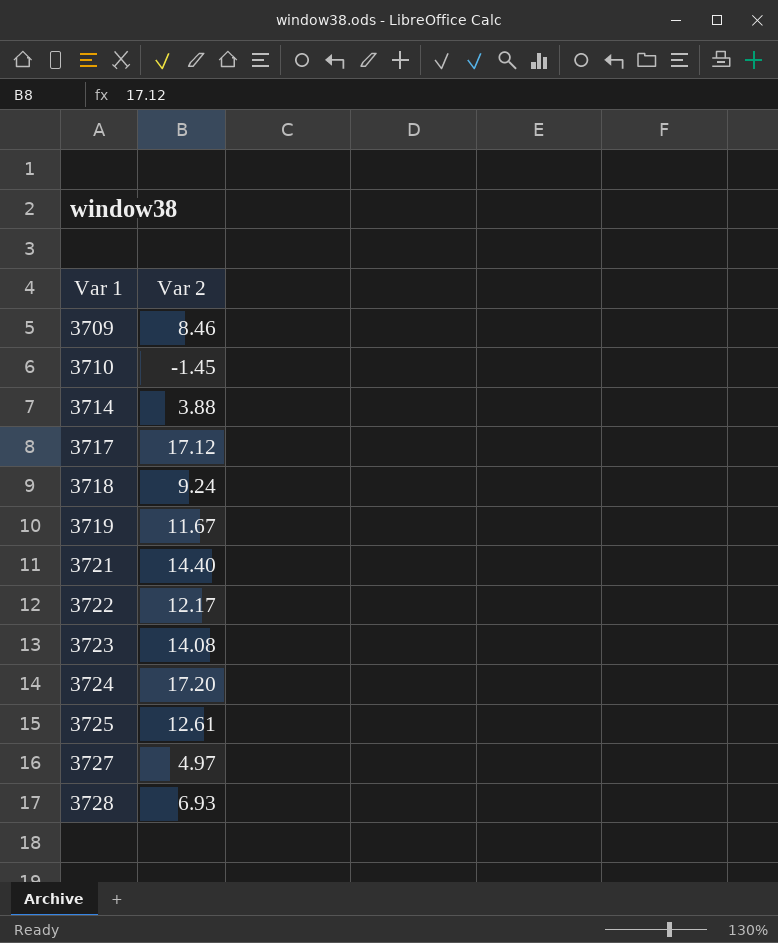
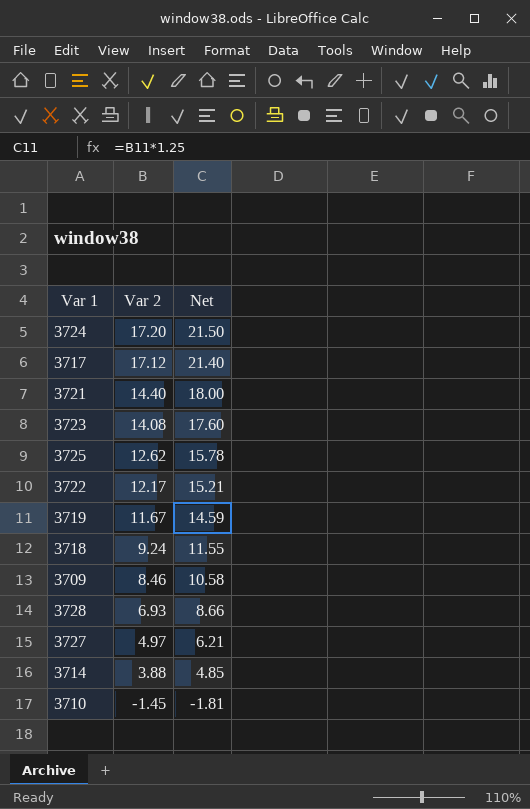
row order: Var 1 ascending -> Var 2 descending
column Net | formula: none -> [Var 2] * 1.25
3725 | Var 2: 12.61 -> 12.62

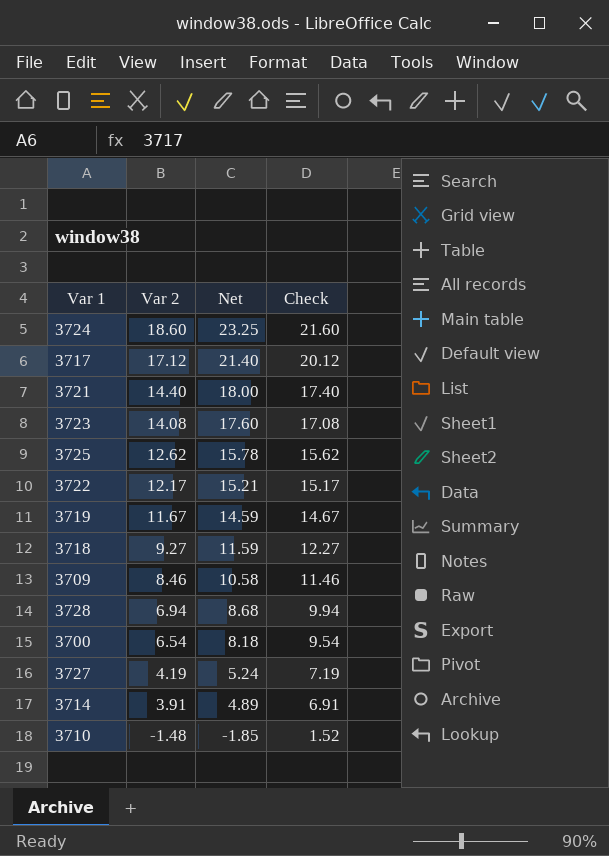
column Check | formula: none -> [Var 2] + 3
3724 | Var 2: 17.20 -> 18.60
3724 | Net: 21.50 -> 23.25
3718 | Var 2: 9.24 -> 9.27
3718 | Net: 11.55 -> 11.59
3728 | Var 2: 6.93 -> 6.94
3728 | Net: 8.66 -> 8.68
row 3700: none -> 6.54 | 8.18 | 9.54
3727 | Var 2: 4.97 -> 4.19
3727 | Net: 6.21 -> 5.24
3714 | Var 2: 3.88 -> 3.91
3714 | Net: 4.85 -> 4.89
3710 | Var 2: -1.45 -> -1.48
3710 | Net: -1.81 -> -1.85

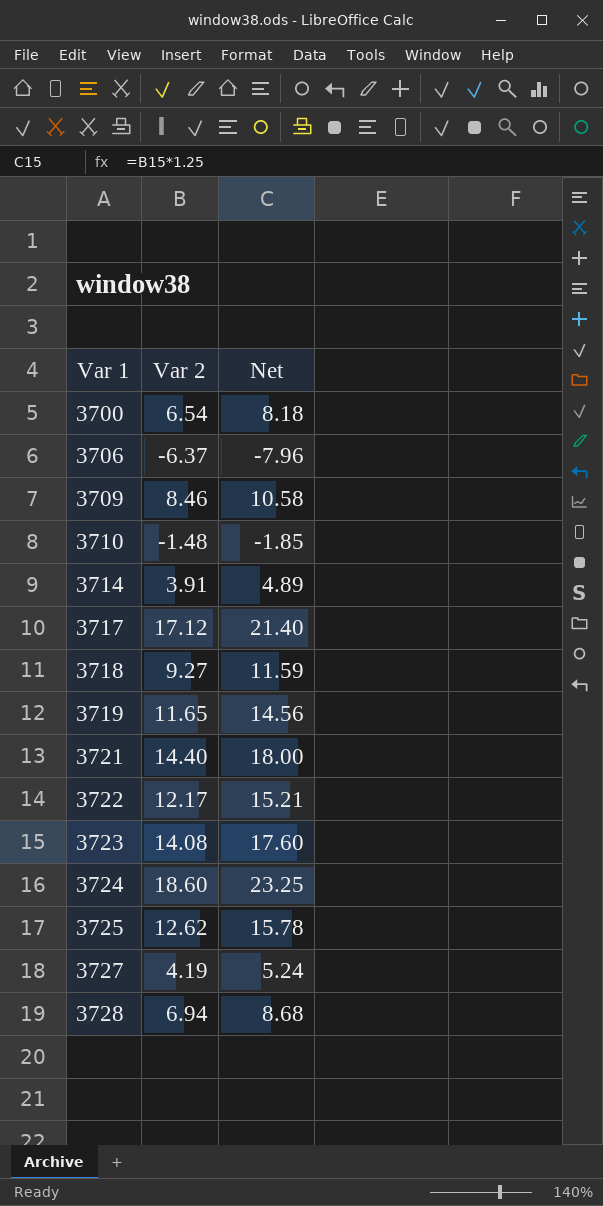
row order: Var 2 descending -> Var 1 ascending
column Check | formula: [Var 2] + 3 -> none
row 3706: none -> -6.37 | -7.96
3719 | Var 2: 11.67 -> 11.65
3719 | Net: 14.59 -> 14.56

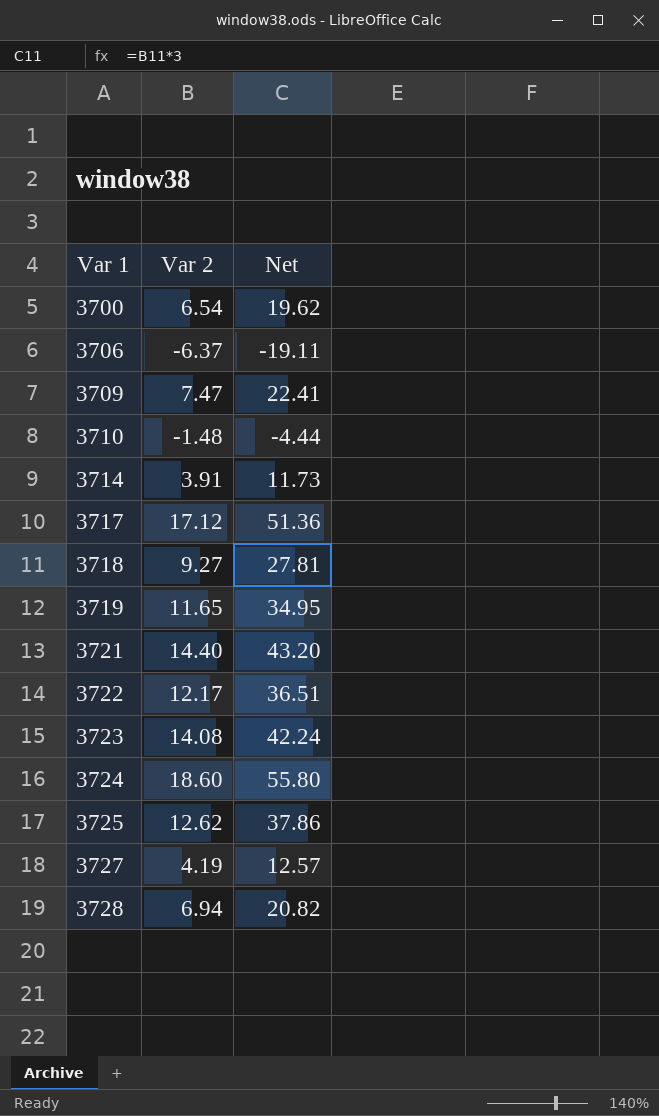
column Net | formula: [Var 2] * 1.25 -> [Var 2] * 3
3709 | Var 2: 8.46 -> 7.47

